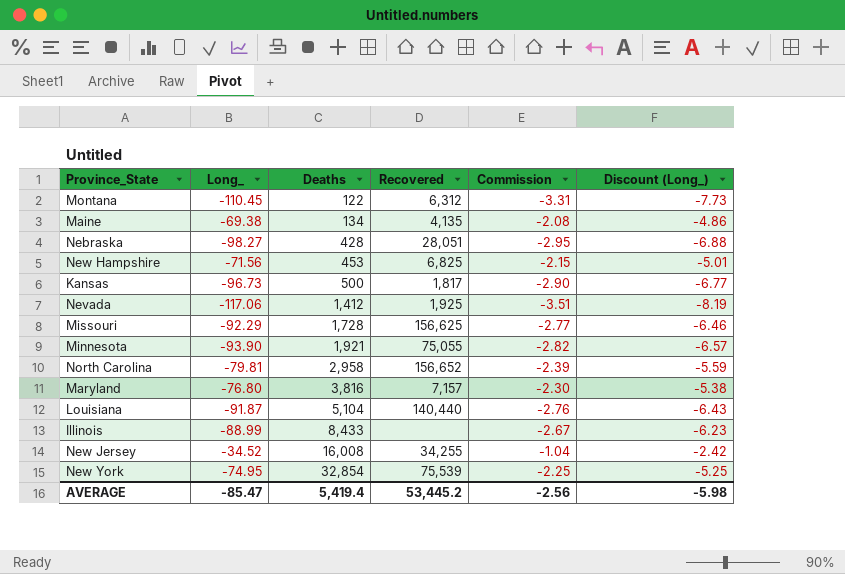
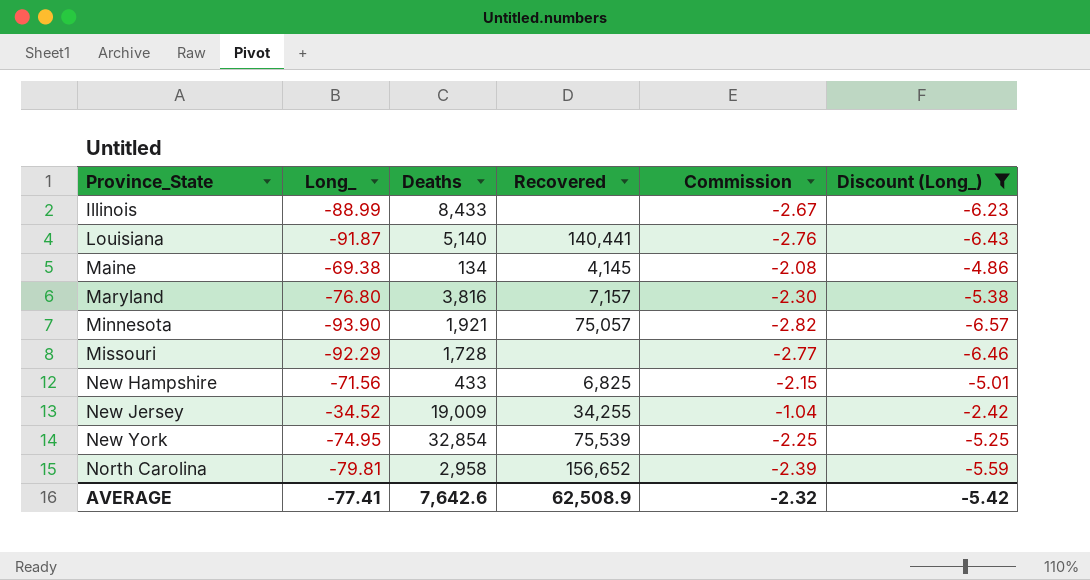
filter: none -> Discount (Long_) >= -6.57
row order: Deaths ascending -> Province_State ascending
Louisiana | Deaths: 5,104 -> 5,140
Louisiana | Recovered: 140,440 -> 140,441
Maine | Recovered: 4,135 -> 4,145
Minnesota | Recovered: 75,055 -> 75,057
Missouri | Recovered: 156,625 -> none
New Hampshire | Deaths: 453 -> 433
New Jersey | Deaths: 16,008 -> 19,009
AVERAGE | Long_: -85.47 -> -77.41
AVERAGE | Deaths: 5,419.4 -> 7,642.6
AVERAGE | Recovered: 53,445.2 -> 62,508.9
AVERAGE | Commission: -2.56 -> -2.32
AVERAGE | Discount (Long_): -5.98 -> -5.42

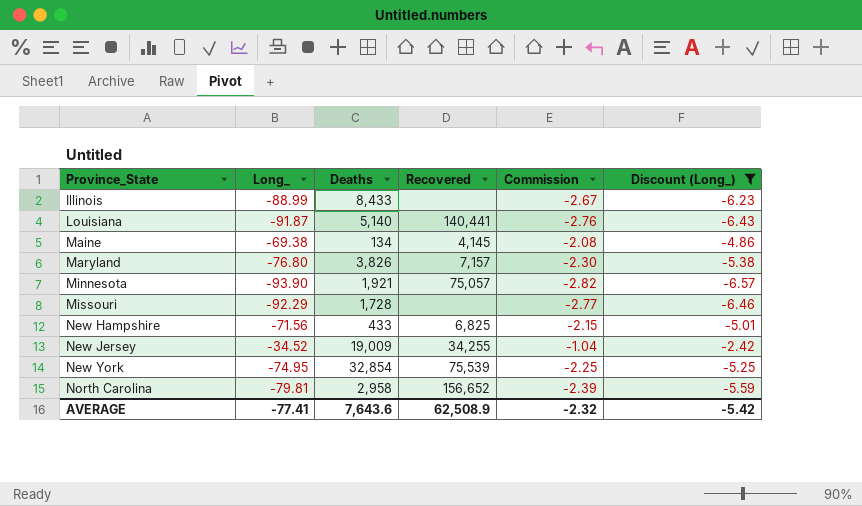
Maryland | Deaths: 3,816 -> 3,826
AVERAGE | Deaths: 7,642.6 -> 7,643.6

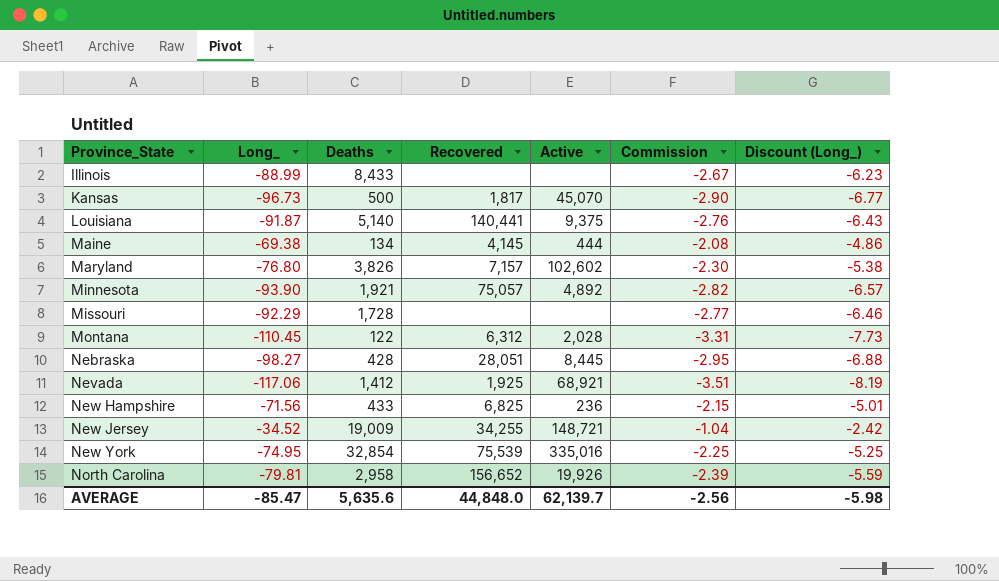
filter: Discount (Long_) >= -6.57 -> none
column Active | position: none -> 5
AVERAGE | Long_: -77.41 -> -85.47
AVERAGE | Deaths: 7,643.6 -> 5,635.6
AVERAGE | Recovered: 62,508.9 -> 44,848.0
AVERAGE | Commission: -2.32 -> -2.56
AVERAGE | Discount (Long_): -5.42 -> -5.98

